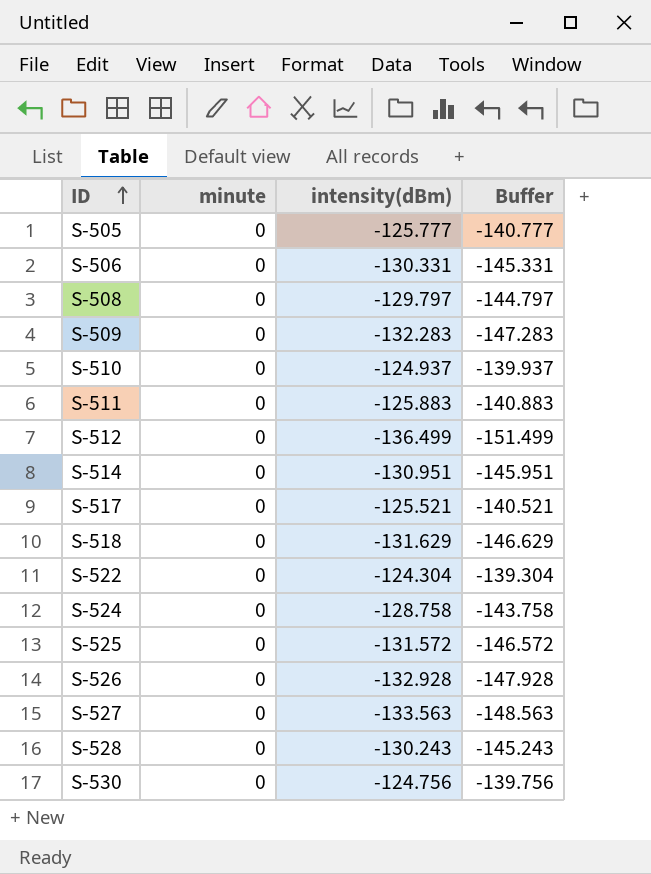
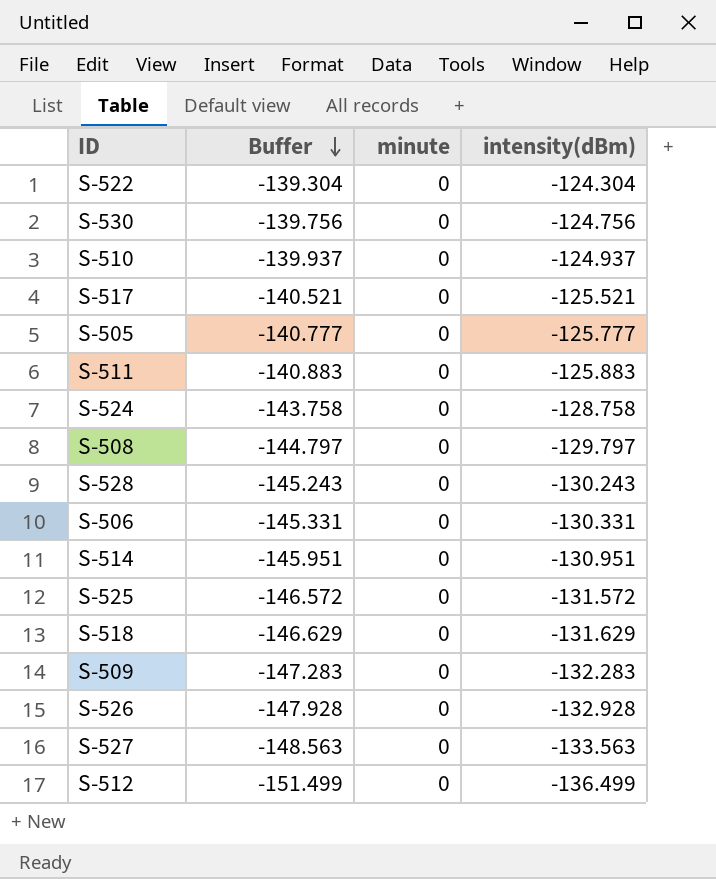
row order: ID ascending -> Buffer descending
column Buffer | position: 4 -> 2

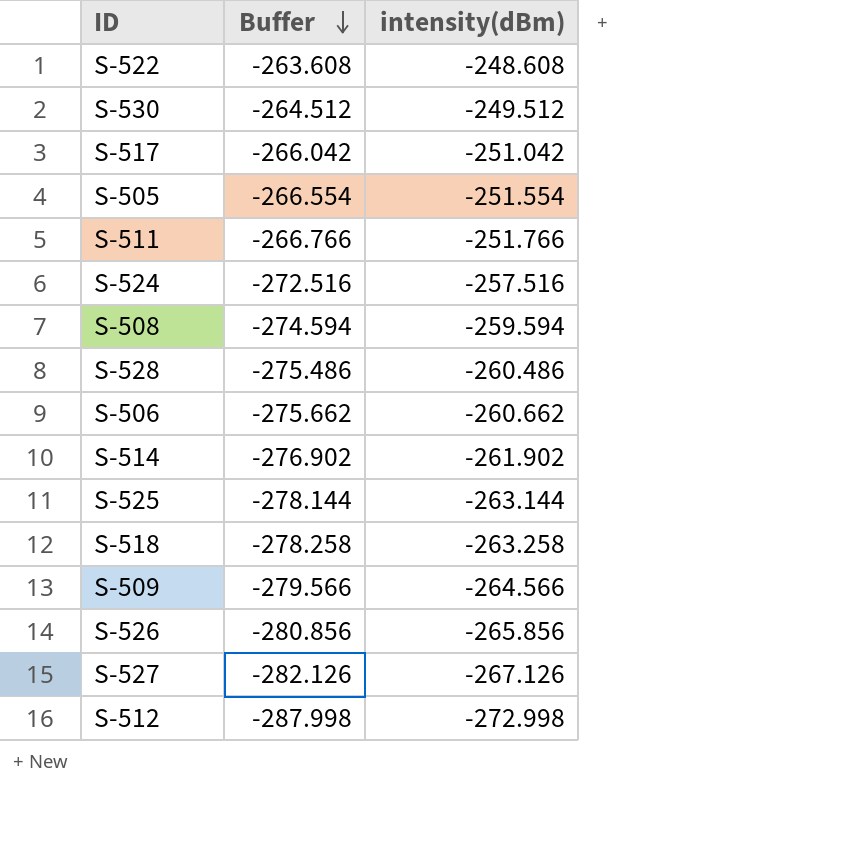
column minute | position: 3 -> none
row S-510: -139.937 | 0 | -124.937 -> none
S-522 | Buffer: -139.304 -> -263.608
S-522 | intensity(dBm): -124.304 -> -248.608
S-530 | Buffer: -139.756 -> -264.512
S-530 | intensity(dBm): -124.756 -> -249.512
S-517 | Buffer: -140.521 -> -266.042
S-517 | intensity(dBm): -125.521 -> -251.042
S-505 | Buffer: -140.777 -> -266.554
S-505 | intensity(dBm): -125.777 -> -251.554
S-511 | Buffer: -140.883 -> -266.766
S-511 | intensity(dBm): -125.883 -> -251.766
S-524 | Buffer: -143.758 -> -272.516
S-524 | intensity(dBm): -128.758 -> -257.516
S-508 | Buffer: -144.797 -> -274.594
S-508 | intensity(dBm): -129.797 -> -259.594
S-528 | Buffer: -145.243 -> -275.486
S-528 | intensity(dBm): -130.243 -> -260.486
S-506 | Buffer: -145.331 -> -275.662
S-506 | intensity(dBm): -130.331 -> -260.662
S-514 | Buffer: -145.951 -> -276.902
S-514 | intensity(dBm): -130.951 -> -261.902
S-525 | Buffer: -146.572 -> -278.144
S-525 | intensity(dBm): -131.572 -> -263.144
S-518 | Buffer: -146.629 -> -278.258
S-518 | intensity(dBm): -131.629 -> -263.258
S-509 | Buffer: -147.283 -> -279.566
S-509 | intensity(dBm): -132.283 -> -264.566
S-526 | Buffer: -147.928 -> -280.856
S-526 | intensity(dBm): -132.928 -> -265.856
S-527 | Buffer: -148.563 -> -282.126
S-527 | intensity(dBm): -133.563 -> -267.126
S-512 | Buffer: -151.499 -> -287.998
S-512 | intensity(dBm): -136.499 -> -272.998

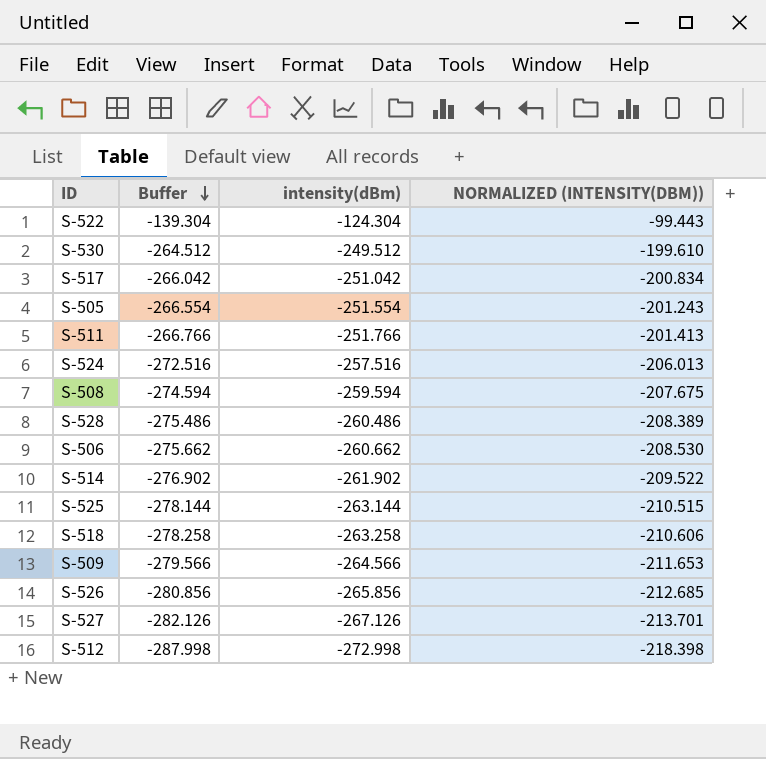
column NORMALIZED (INTENSITY(DBM)) | formula: none -> [intensity(dBm)] * 0.8
S-522 | Buffer: -263.608 -> -139.304
S-522 | intensity(dBm): -248.608 -> -124.304

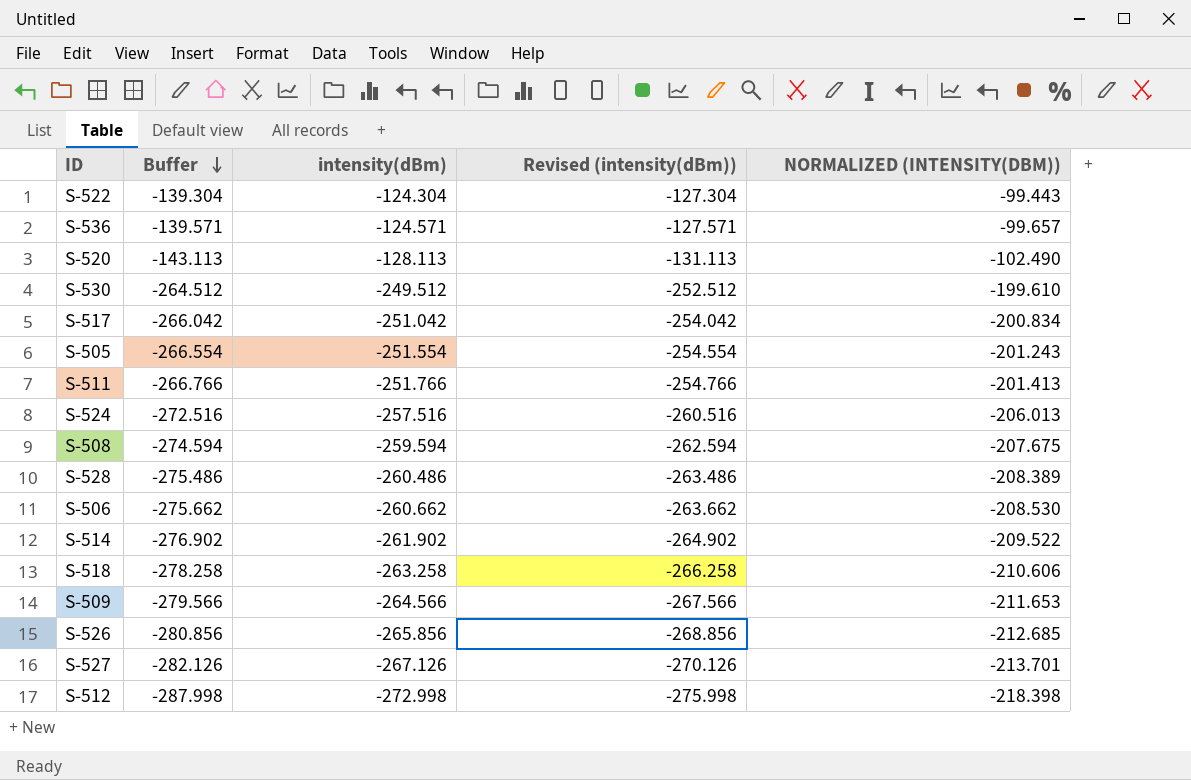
column Revised (intensity(dBm)) | formula: none -> [intensity(dBm)] - 3
row S-525: -278.144 | -263.144 | -210.515 -> none
row S-536: none -> -139.571 | -124.571 | -127.571 | -99.657
row S-520: none -> -143.113 | -128.113 | -131.113 | -102.490

